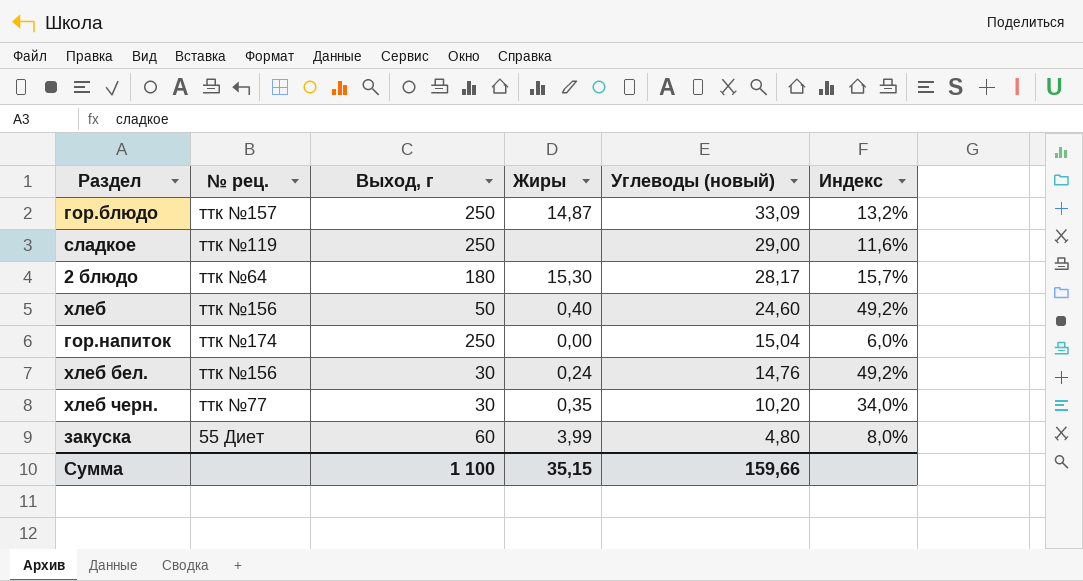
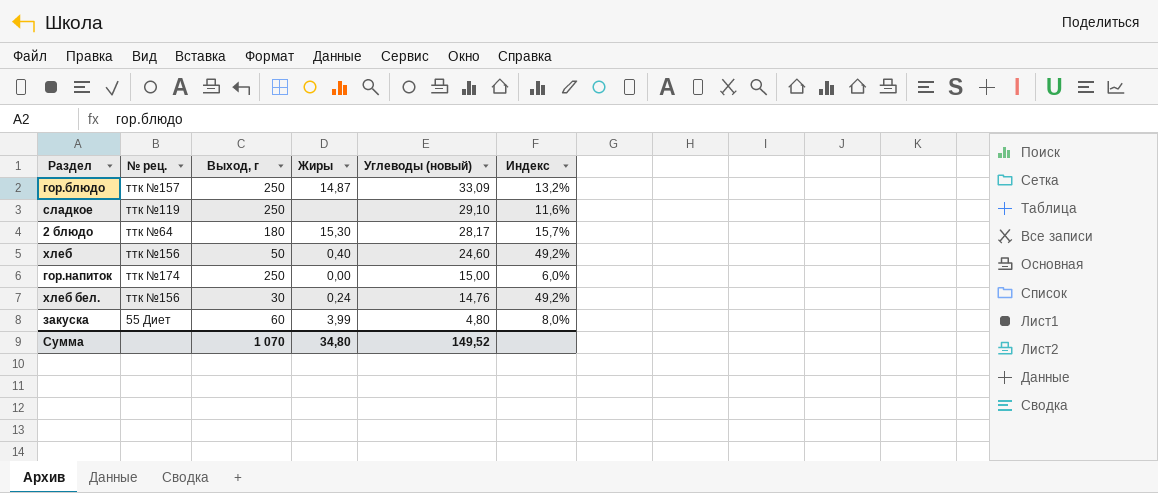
row хлеб черн.: ттк №77 | 30 | 0,35 | 10,20 | 34,0% -> none
сладкое | Углеводы (новый): 29,00 -> 29,10
гор.напиток | Углеводы (новый): 15,04 -> 15,00
Сумма | Выход, г: 1 100 -> 1 070
Сумма | Жиры: 35,15 -> 34,80
Сумма | Углеводы (новый): 159,66 -> 149,52

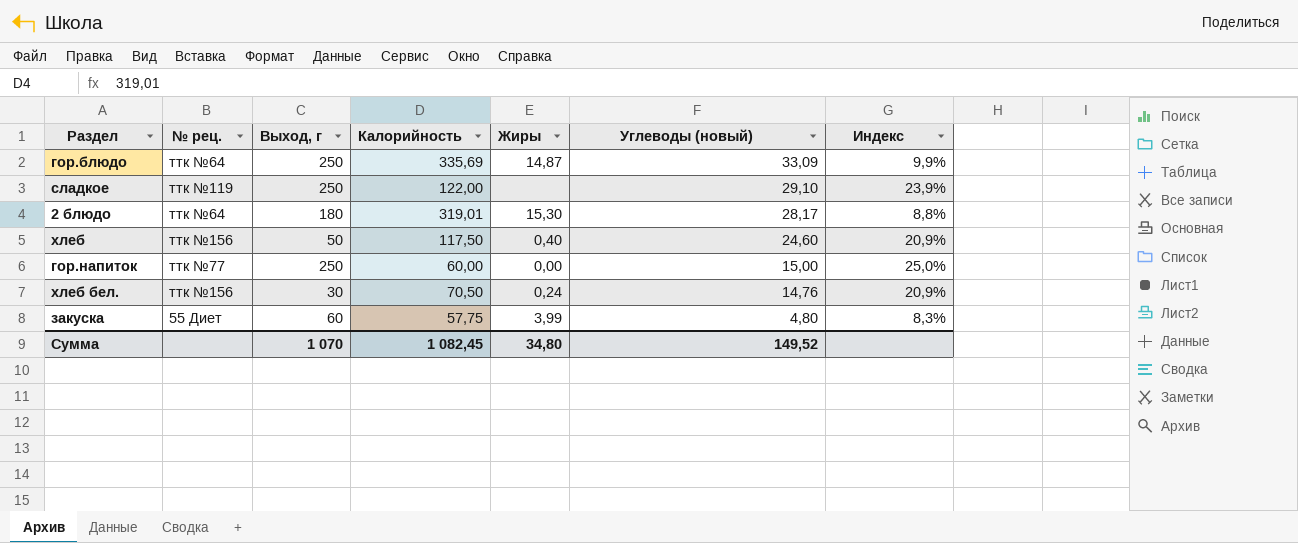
column Калорийность | position: none -> 4
column Индекс | formula: [Углеводы (новый)] / [Выход, г] -> [Углеводы (новый)] / [Калорийность]
гор.блюдо | № рец.: ттк №157 -> ттк №64
гор.напиток | № рец.: ттк №174 -> ттк №77

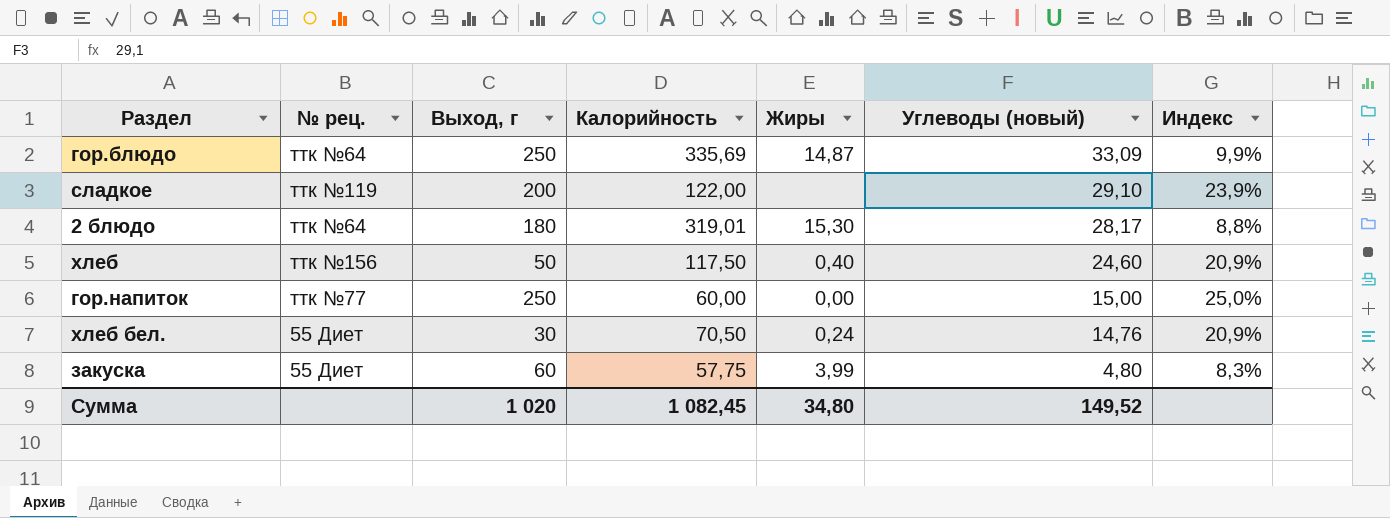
сладкое | Выход, г: 250 -> 200
хлеб бел. | № рец.: ттк №156 -> 55 Диет
Сумма | Выход, г: 1 070 -> 1 020

